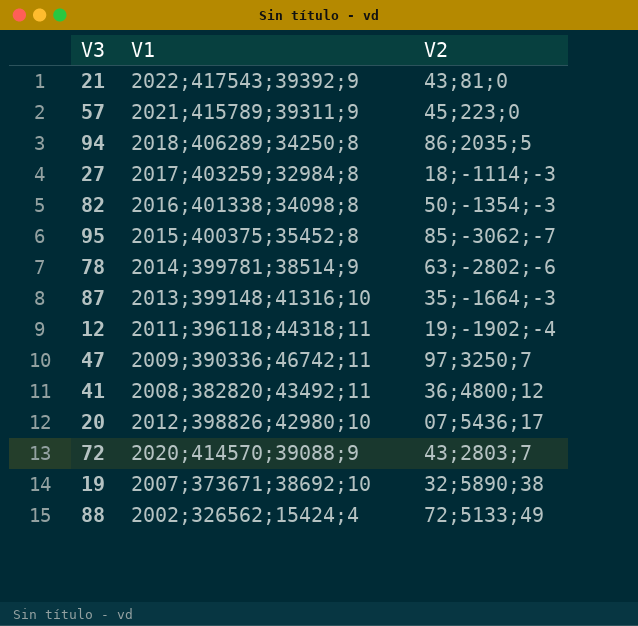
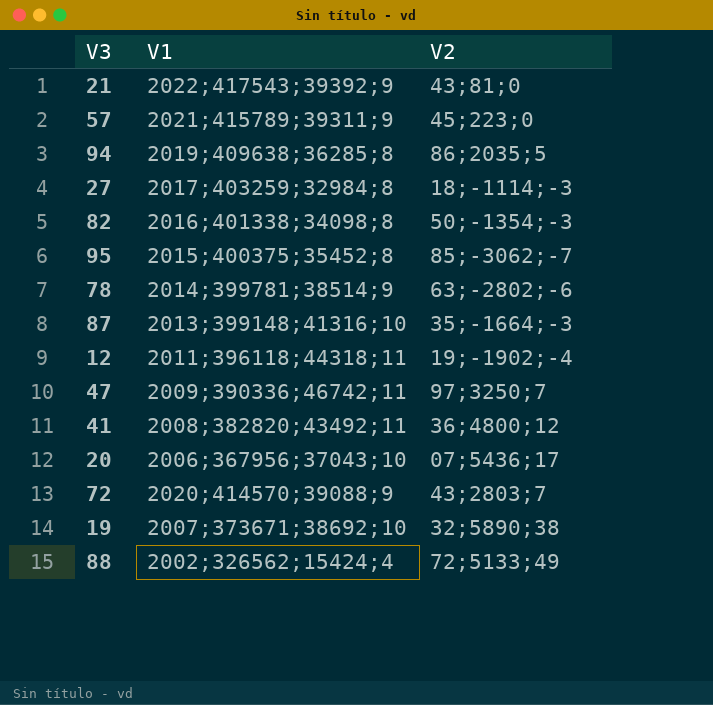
94 | V1: 2018;406289;34250;8 -> 2019;409638;36285;8
20 | V1: 2012;398826;42980;10 -> 2006;367956;37043;10

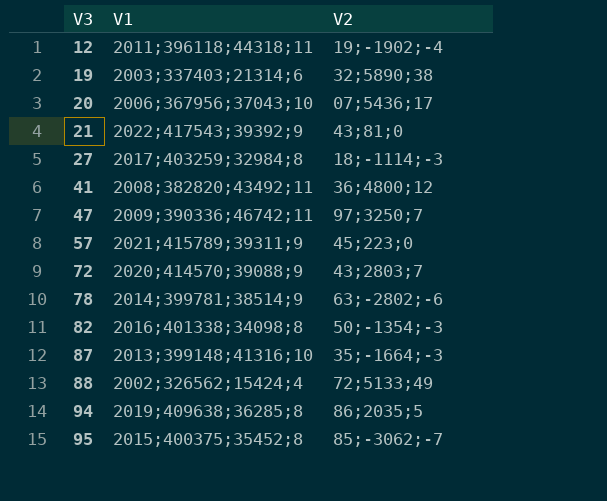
row order: none -> V3 ascending
19 | V1: 2007;373671;38692;10 -> 2003;337403;21314;6

